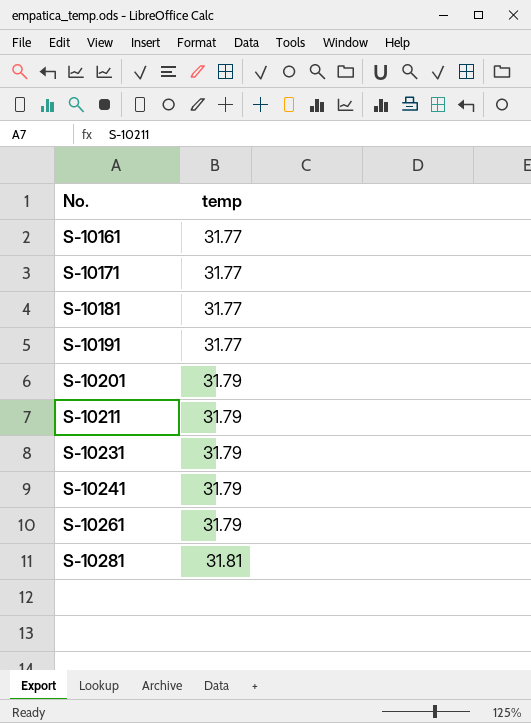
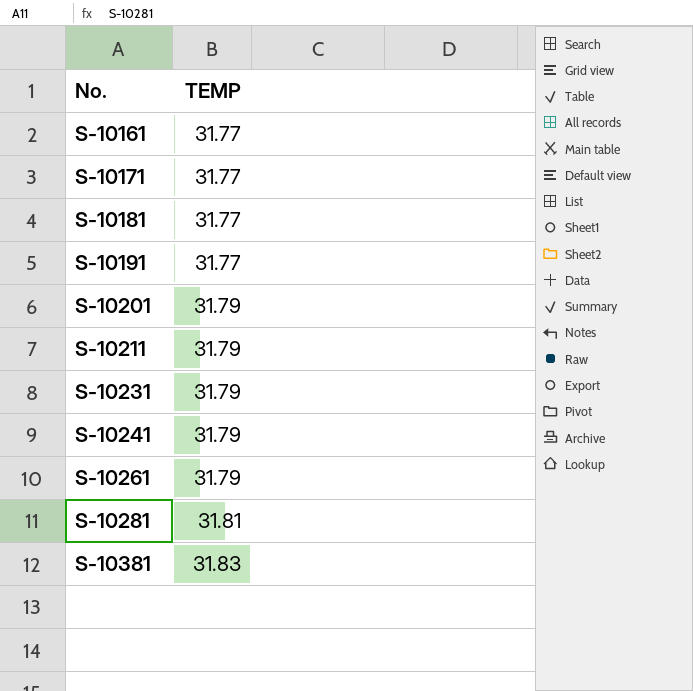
column name: temp -> TEMP
row S-10381: none -> 31.83

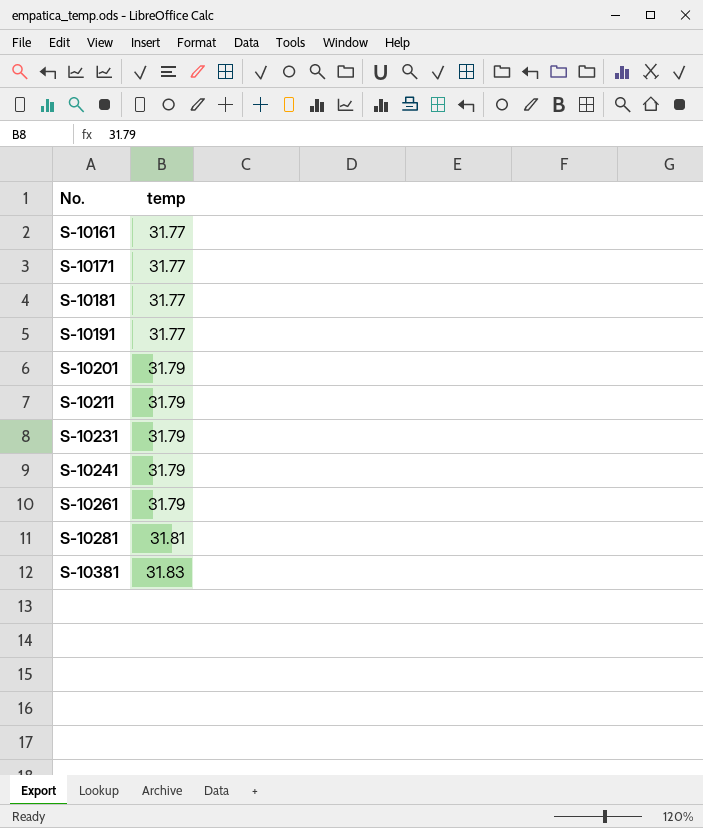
column name: TEMP -> temp

